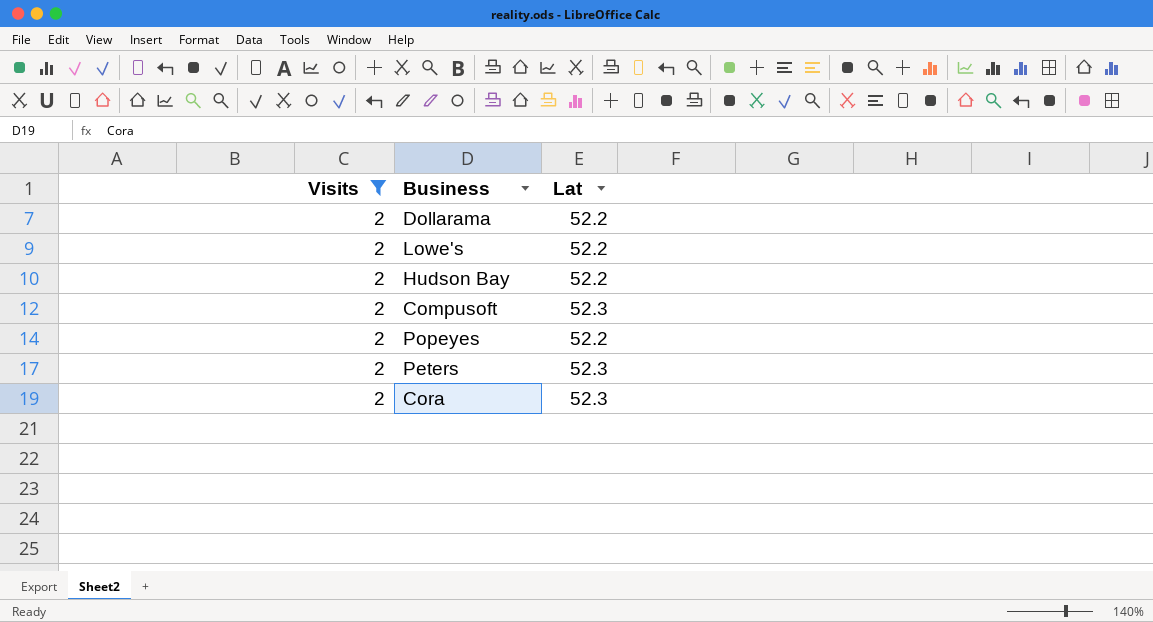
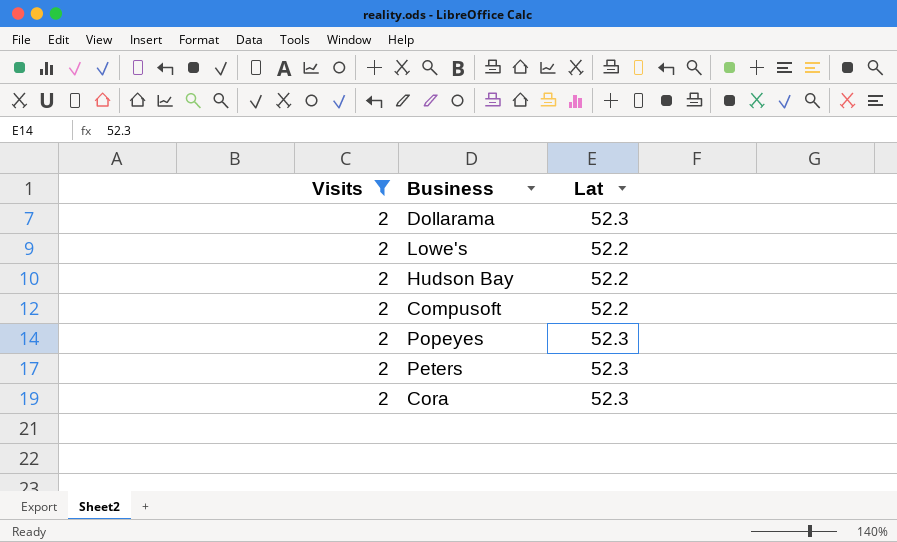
Dollarama | Lat: 52.2 -> 52.3
Compusoft | Lat: 52.3 -> 52.2
Popeyes | Lat: 52.2 -> 52.3

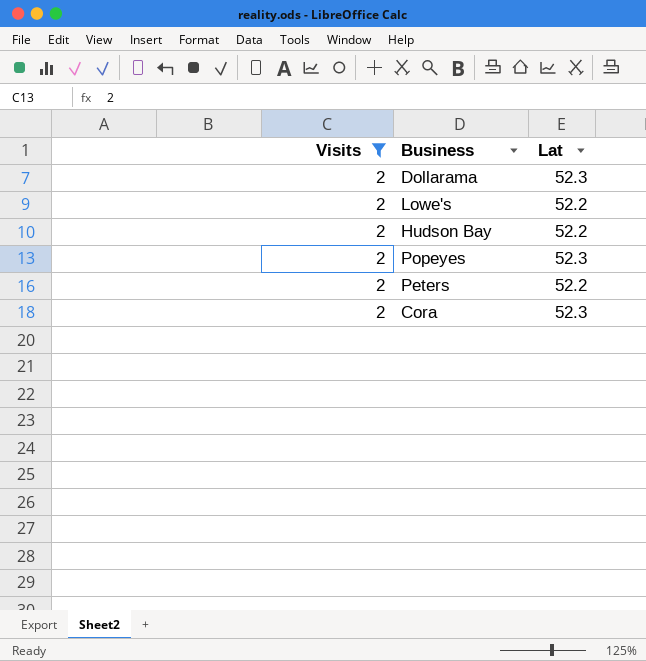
row Compusoft: 2 | 52.2 -> none
Peters | Lat: 52.3 -> 52.2

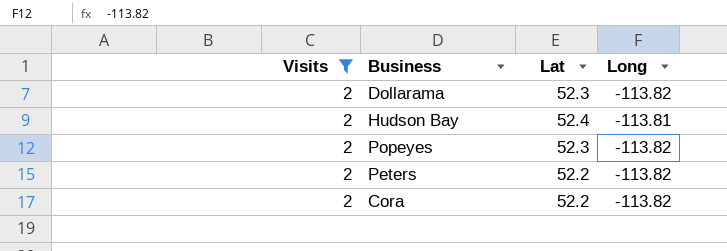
column Long | position: none -> 4
row Lowe's: 2 | 52.2 -> none
Hudson Bay | Lat: 52.2 -> 52.4
Cora | Lat: 52.3 -> 52.2

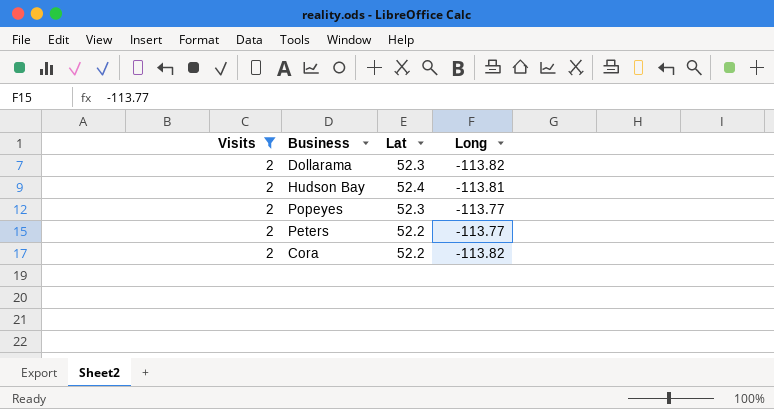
Popeyes | Long: -113.82 -> -113.77
Peters | Long: -113.82 -> -113.77

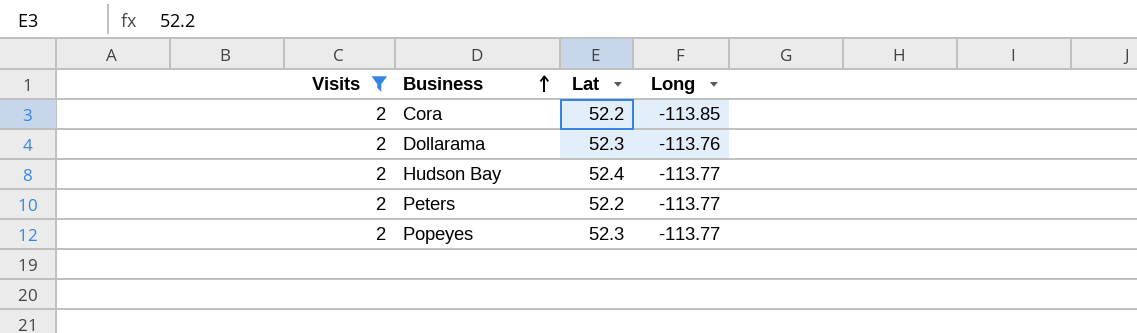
row order: none -> Business ascending
Cora | Long: -113.82 -> -113.85
Dollarama | Long: -113.82 -> -113.76
Hudson Bay | Long: -113.81 -> -113.77

